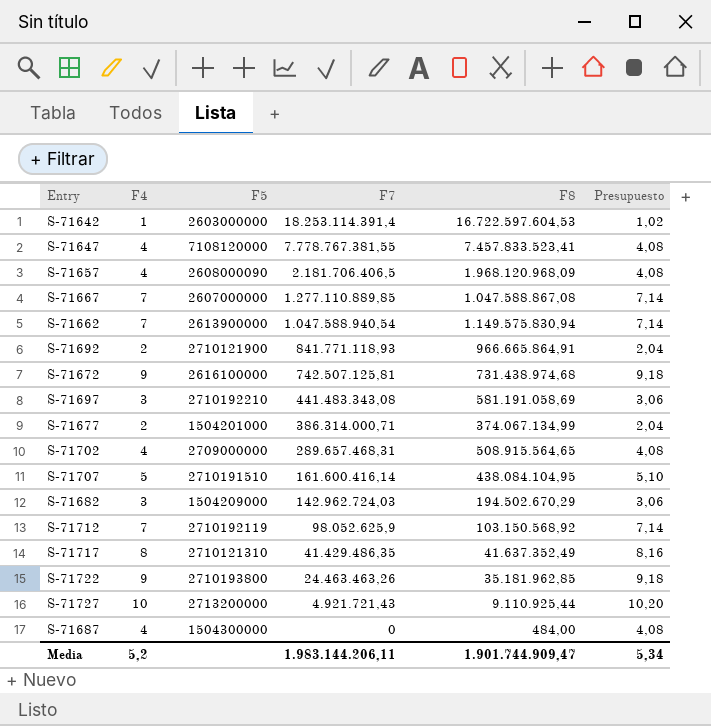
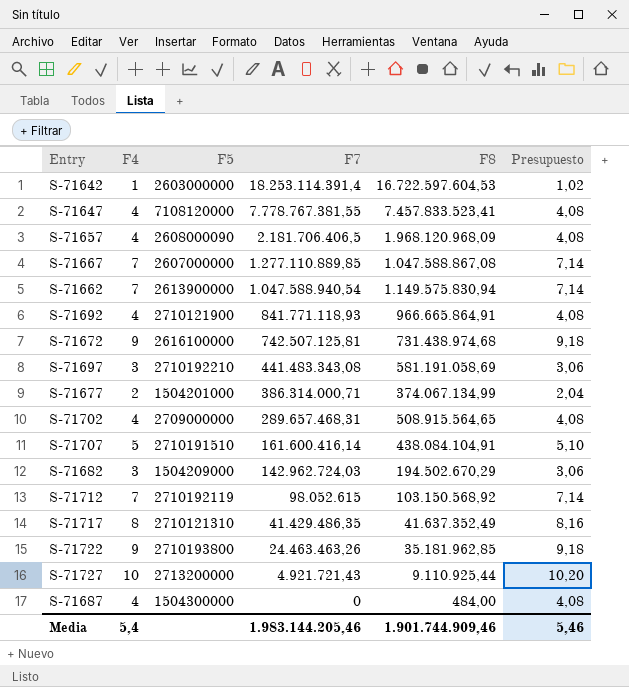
S-71692 | F4: 2 -> 4
S-71692 | Presupuesto: 2,04 -> 4,08
S-71707 | F8: 438.084.104,95 -> 438.084.104,91
S-71712 | F7: 98.052.625,9 -> 98.052.615
Media | F4: 5,2 -> 5,4
Media | F7: 1.983.144.206,11 -> 1.983.144.205,46
Media | F8: 1.901.744.909,47 -> 1.901.744.909,46
Media | Presupuesto: 5,34 -> 5,46

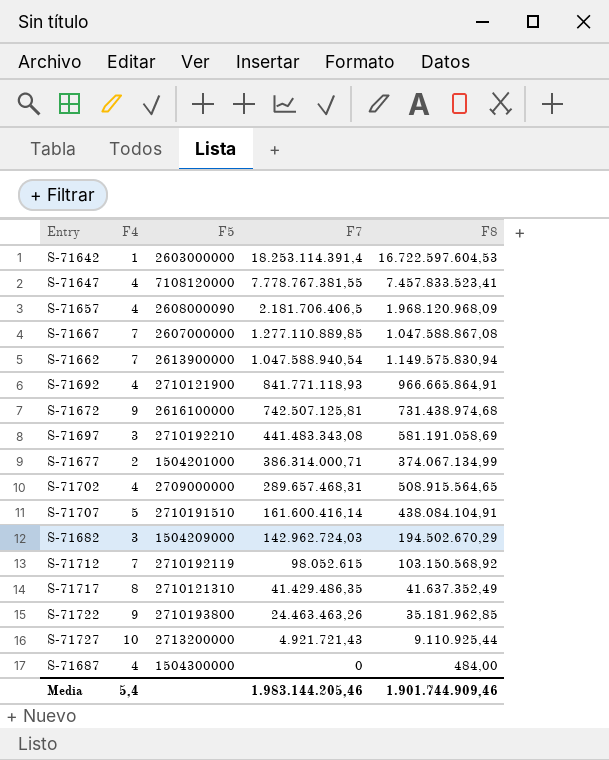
column Presupuesto | formula: [F4] * 1,02 -> none

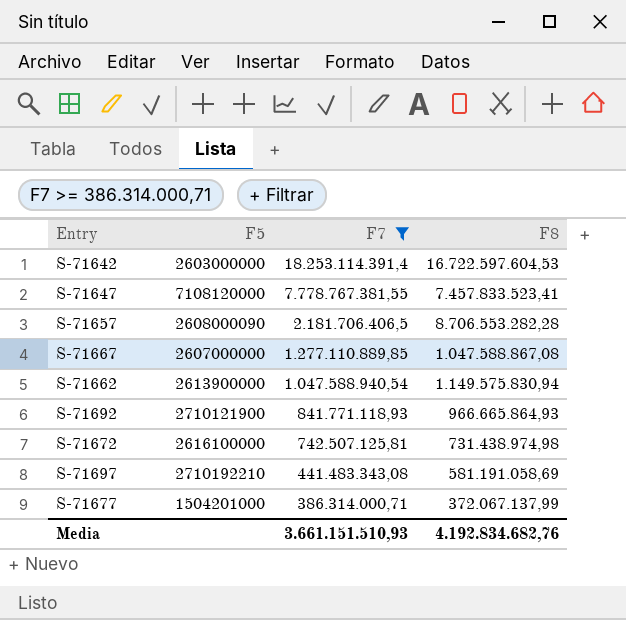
filter: none -> F7 >= 386.314.000,71
column F4 | position: 2 -> none
S-71657 | F8: 1.968.120.968,09 -> 8.706.553.282,28
S-71692 | F8: 966.665.864,91 -> 966.665.864,93
S-71672 | F8: 731.438.974,68 -> 731.438.974,98
S-71677 | F8: 374.067.134,99 -> 372.067.137,99
Media | F7: 1.983.144.205,46 -> 3.661.151.510,93
Media | F8: 1.901.744.909,46 -> 4.192.834.682,76

